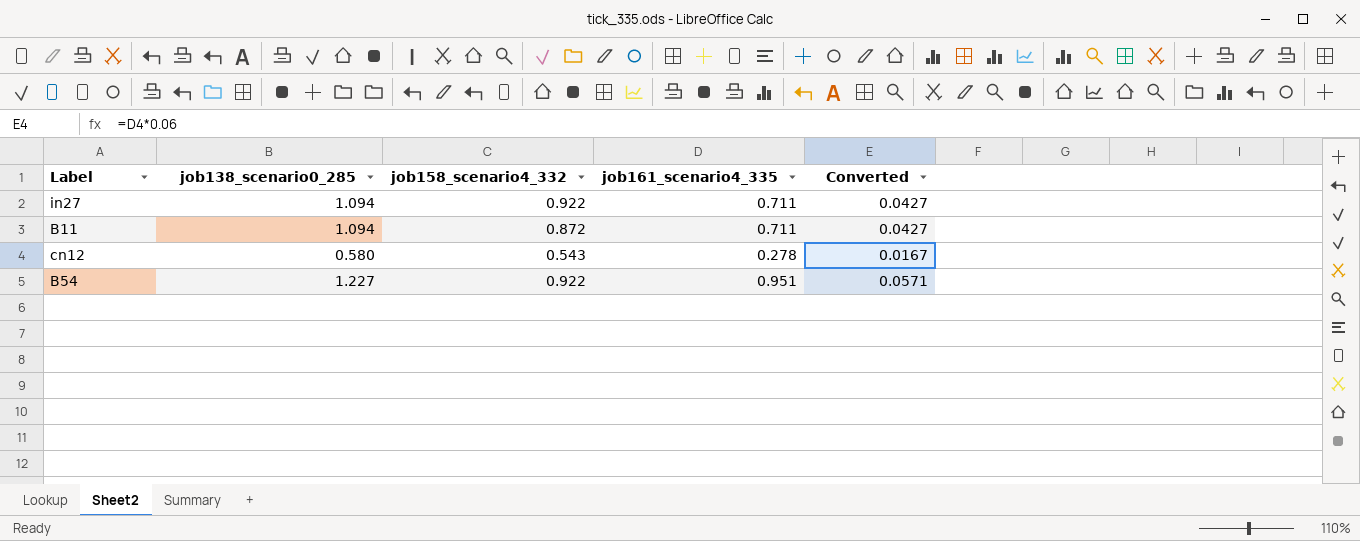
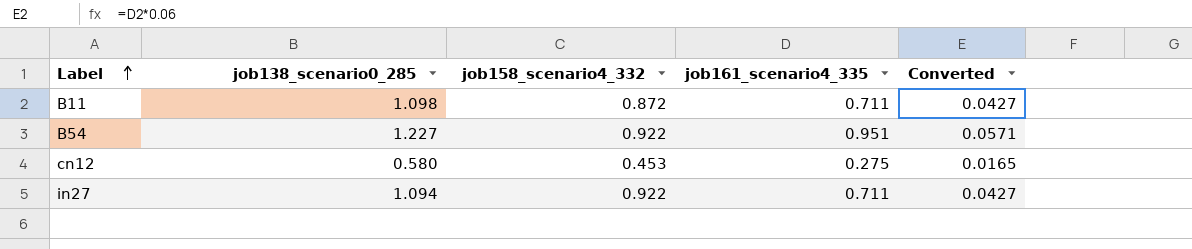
row order: none -> Label ascending
B11 | job138_scenario0_285: 1.094 -> 1.098
cn12 | job158_scenario4_332: 0.543 -> 0.453
cn12 | job161_scenario4_335: 0.278 -> 0.275
cn12 | Converted: 0.0167 -> 0.0165

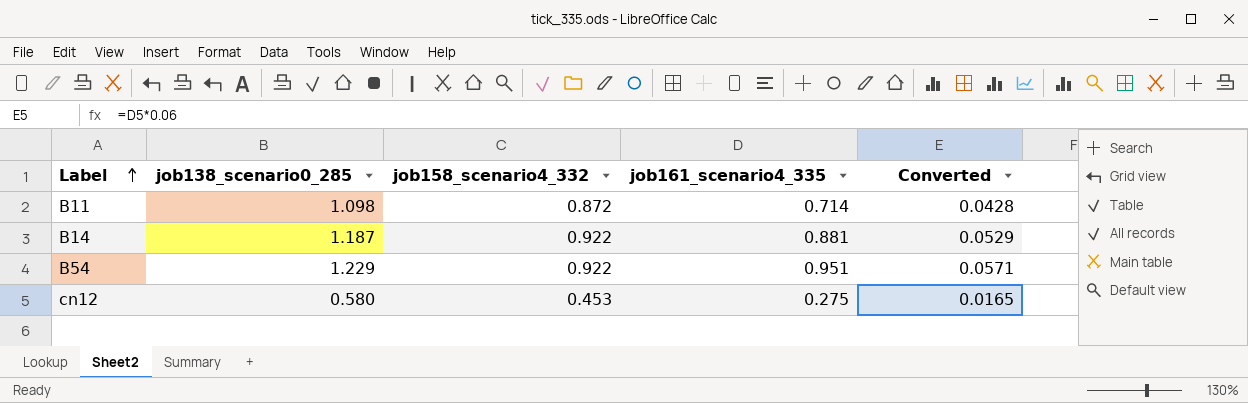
row in27: 1.094 | 0.922 | 0.711 | 0.0427 -> none
B11 | job161_scenario4_335: 0.711 -> 0.714
B11 | Converted: 0.0427 -> 0.0428
row B14: none -> 1.187 | 0.922 | 0.881 | 0.0529
B54 | job138_scenario0_285: 1.227 -> 1.229

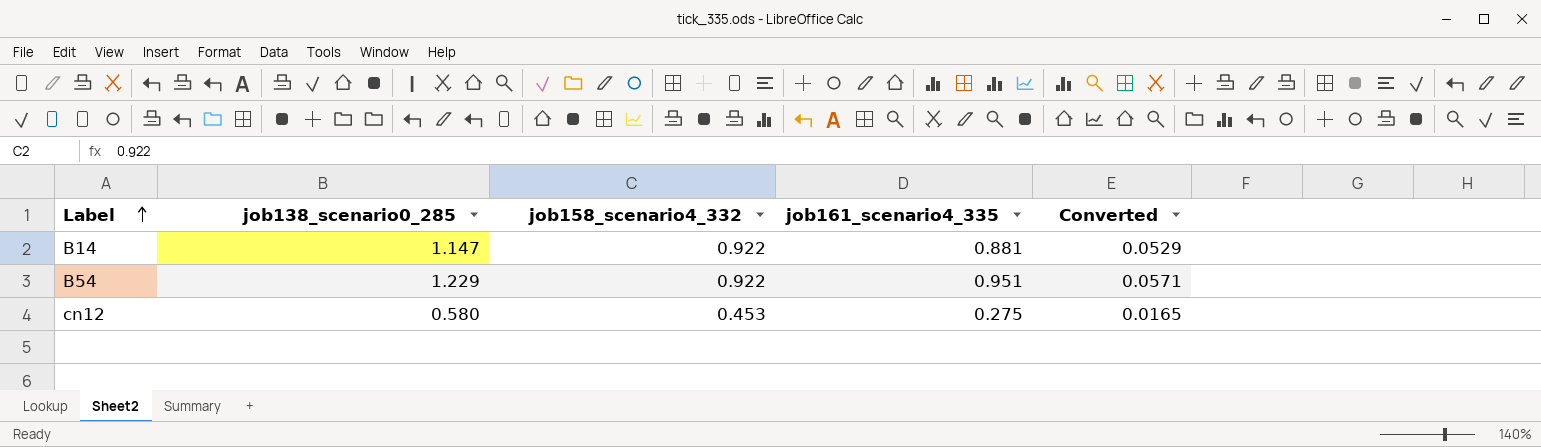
row B11: 1.098 | 0.872 | 0.714 | 0.0428 -> none
B14 | job138_scenario0_285: 1.187 -> 1.147

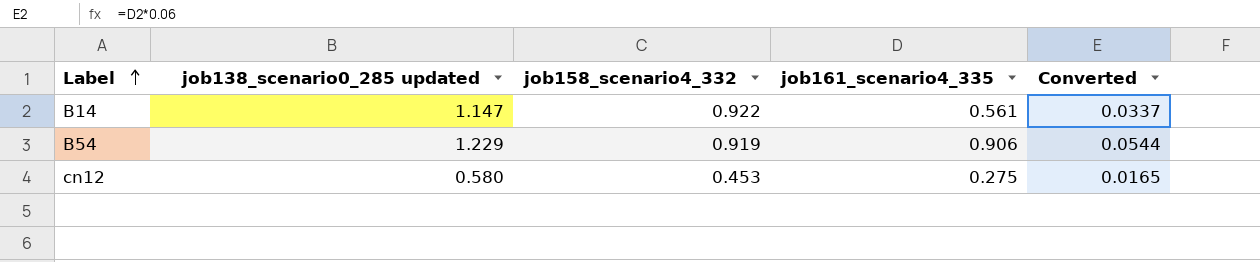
column name: job138_scenario0_285 -> job138_scenario0_285 updated
B14 | job161_scenario4_335: 0.881 -> 0.561
B14 | Converted: 0.0529 -> 0.0337
B54 | job158_scenario4_332: 0.922 -> 0.919
B54 | job161_scenario4_335: 0.951 -> 0.906
B54 | Converted: 0.0571 -> 0.0544

